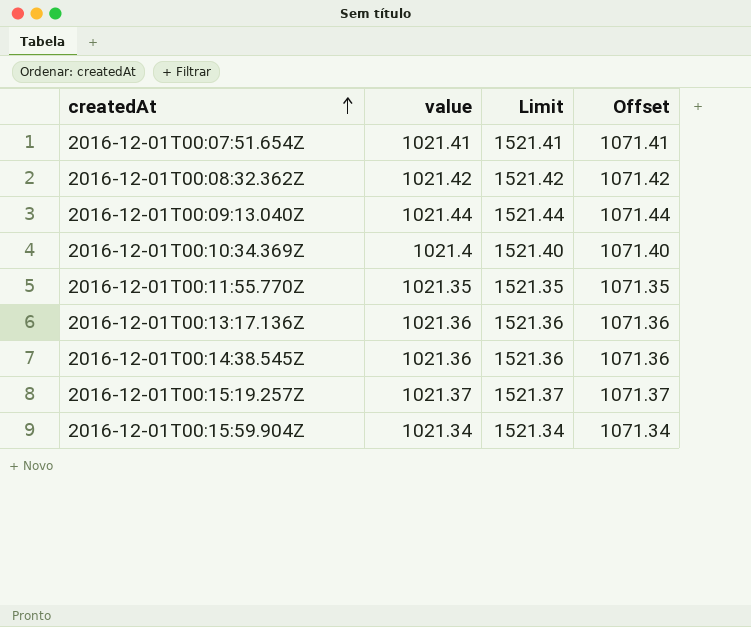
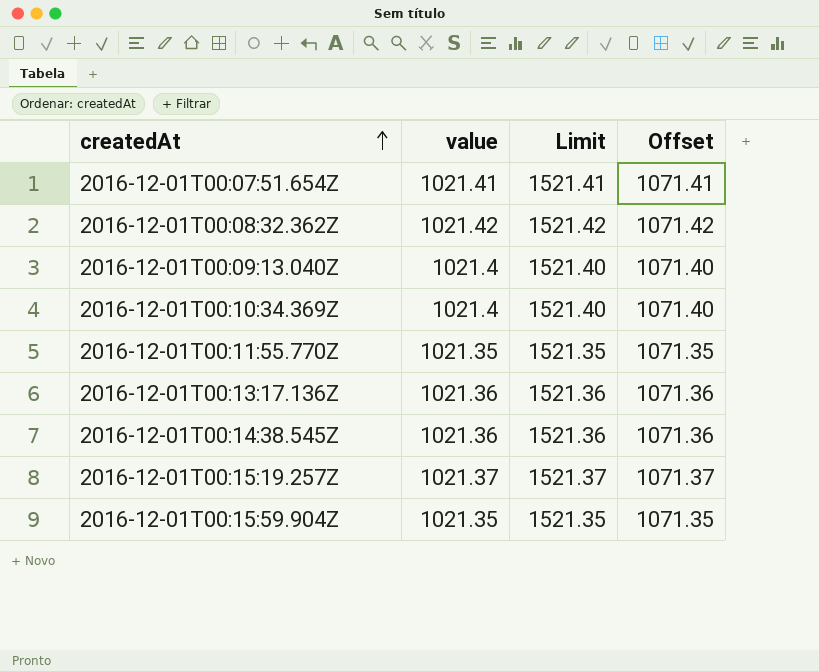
2016-12-01T00:09:13.040Z | value: 1021.44 -> 1021.4
2016-12-01T00:09:13.040Z | Limit: 1521.44 -> 1521.40
2016-12-01T00:09:13.040Z | Offset: 1071.44 -> 1071.40
2016-12-01T00:15:59.904Z | value: 1021.34 -> 1021.35
2016-12-01T00:15:59.904Z | Limit: 1521.34 -> 1521.35
2016-12-01T00:15:59.904Z | Offset: 1071.34 -> 1071.35

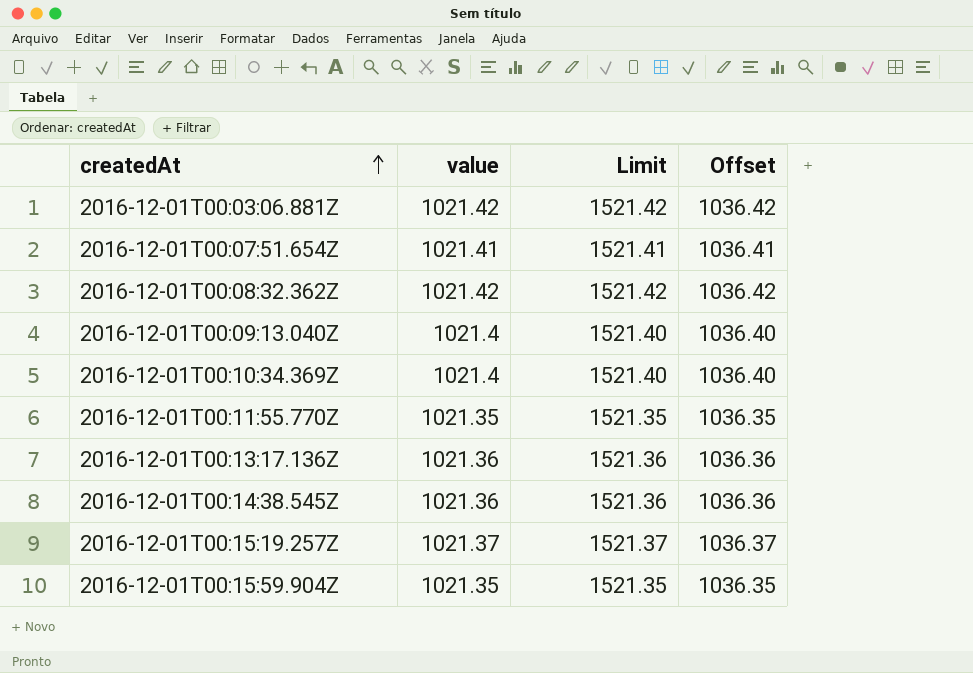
column Offset | formula: [value] + 50 -> [value] + 15
row 2016-12-01T00:03:06.881Z: none -> 1021.42 | 1521.42 | 1036.42

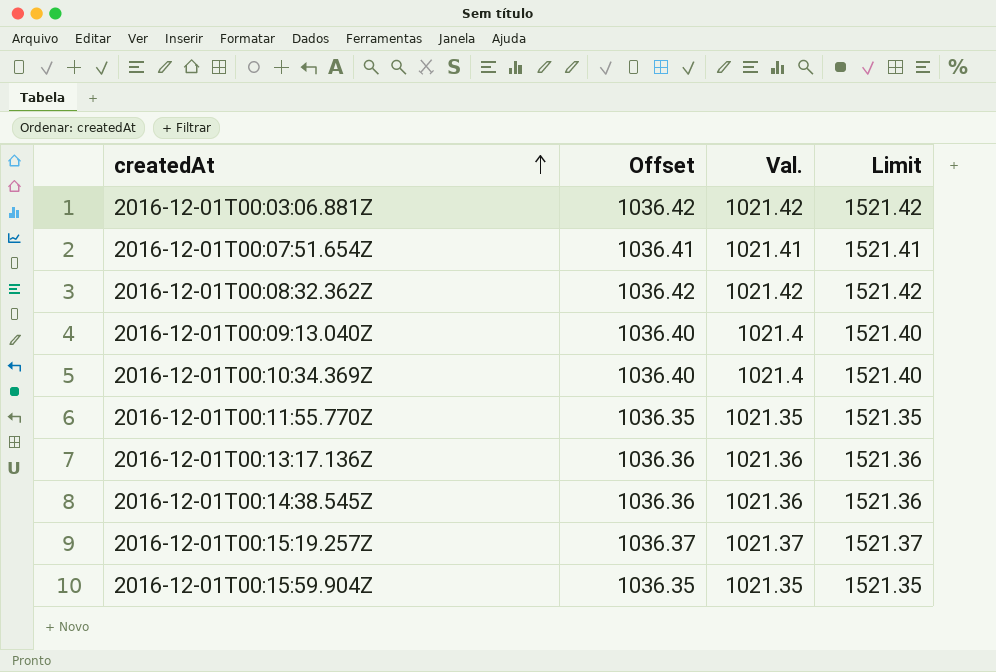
column Offset | position: 4 -> 2
column name: value -> Val.

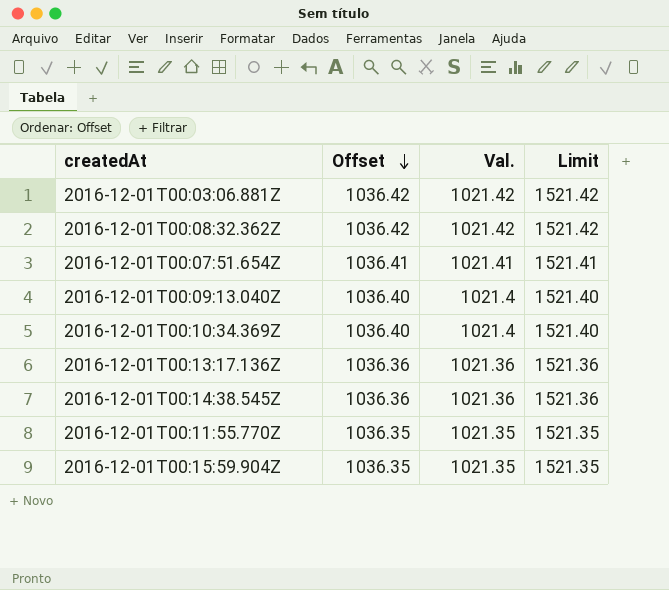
row order: createdAt ascending -> Offset descending
row 2016-12-01T00:15:19.257Z: 1036.37 | 1021.37 | 1521.37 -> none

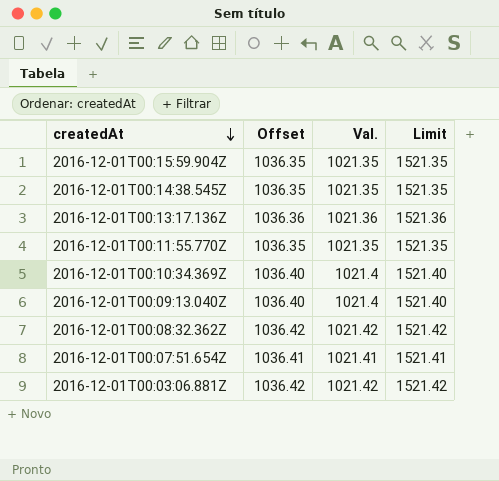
row order: Offset descending -> createdAt descending
2016-12-01T00:14:38.545Z | Offset: 1036.36 -> 1036.35
2016-12-01T00:14:38.545Z | Val.: 1021.36 -> 1021.35
2016-12-01T00:14:38.545Z | Limit: 1521.36 -> 1521.35

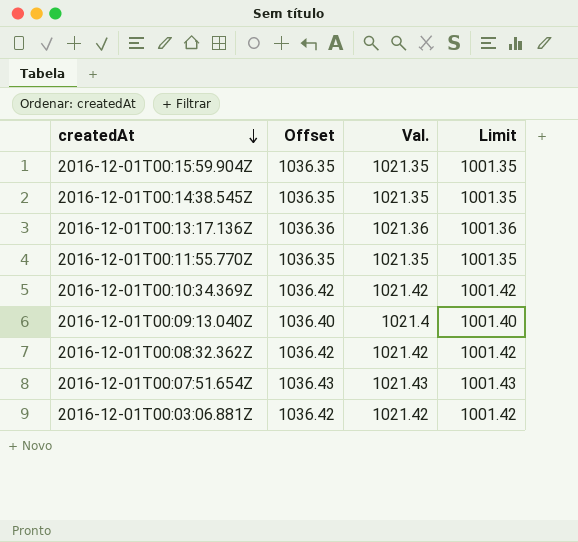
column Limit | formula: [Val.] + 500 -> [Val.] - 20
2016-12-01T00:10:34.369Z | Offset: 1036.40 -> 1036.42
2016-12-01T00:10:34.369Z | Val.: 1021.4 -> 1021.42
2016-12-01T00:07:51.654Z | Offset: 1036.41 -> 1036.43
2016-12-01T00:07:51.654Z | Val.: 1021.41 -> 1021.43

